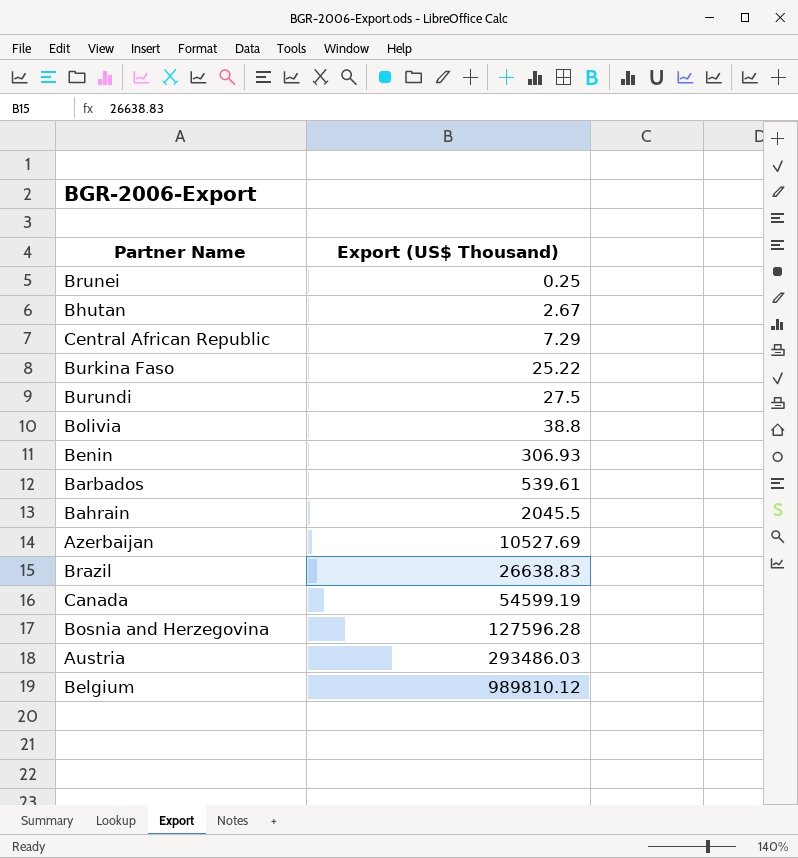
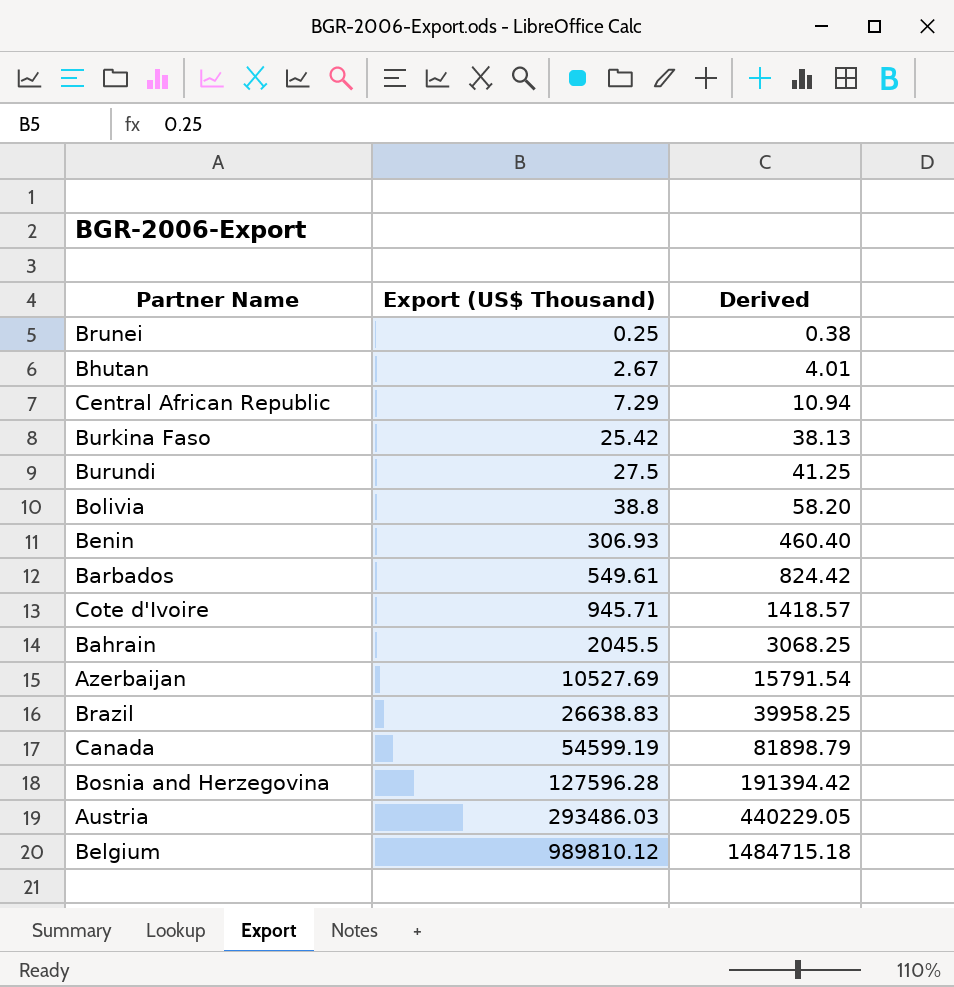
column Derived | formula: none -> [Export (US$ Thousand)] * 1.5
Burkina Faso | Export (US$ Thousand): 25.22 -> 25.42
Barbados | Export (US$ Thousand): 539.61 -> 549.61
row Cote d'Ivoire: none -> 945.71 | 1418.57

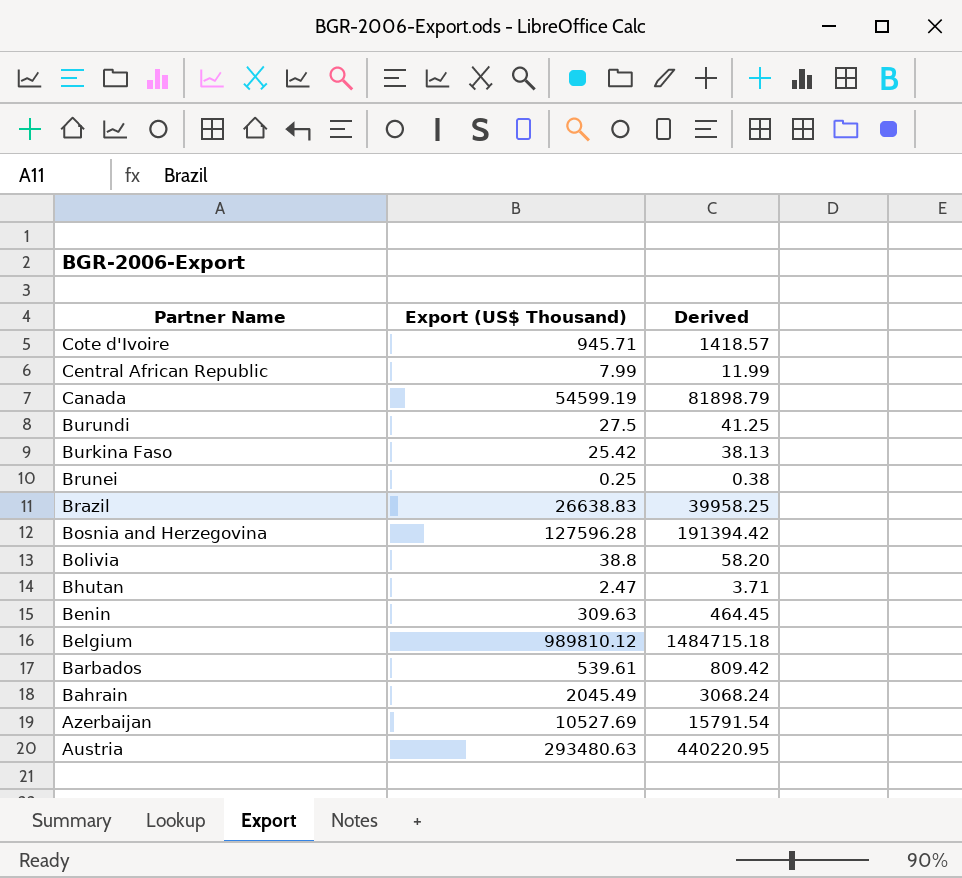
row order: Export (US$ Thousand) ascending -> Partner Name descending
Central African Republic | Export (US$ Thousand): 7.29 -> 7.99
Central African Republic | Derived: 10.94 -> 11.99
Bhutan | Export (US$ Thousand): 2.67 -> 2.47
Bhutan | Derived: 4.01 -> 3.71
Benin | Export (US$ Thousand): 306.93 -> 309.63
Benin | Derived: 460.40 -> 464.45
Barbados | Export (US$ Thousand): 549.61 -> 539.61
Barbados | Derived: 824.42 -> 809.42
Bahrain | Export (US$ Thousand): 2045.5 -> 2045.49
Bahrain | Derived: 3068.25 -> 3068.24
Austria | Export (US$ Thousand): 293486.03 -> 293480.63
Austria | Derived: 440229.05 -> 440220.95

